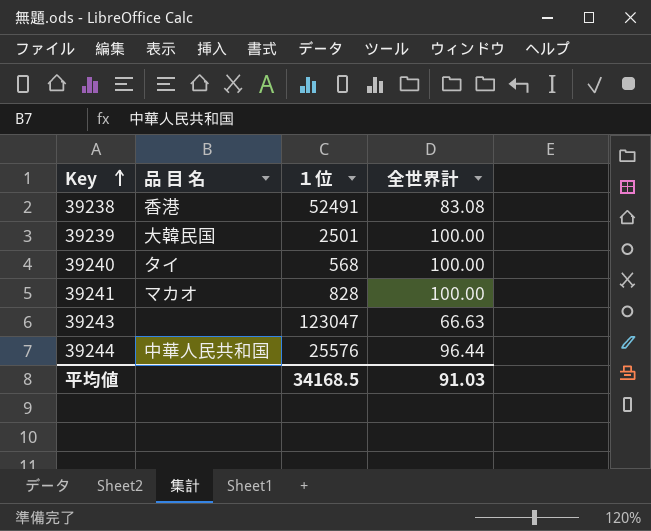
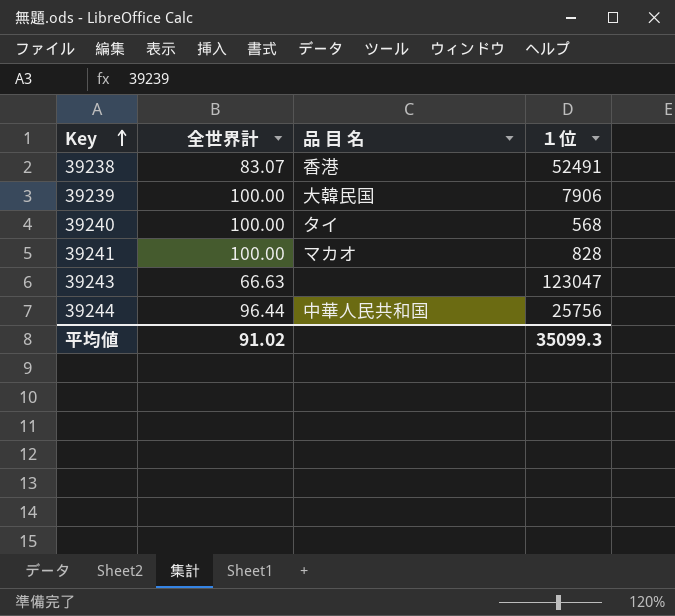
column 全世界計 | position: 4 -> 2
39238 | 全世界計: 83.08 -> 83.07
39239 | １位: 2501 -> 7906
39244 | １位: 25576 -> 25756
平均値 | 全世界計: 91.03 -> 91.02
平均値 | １位: 34168.5 -> 35099.3

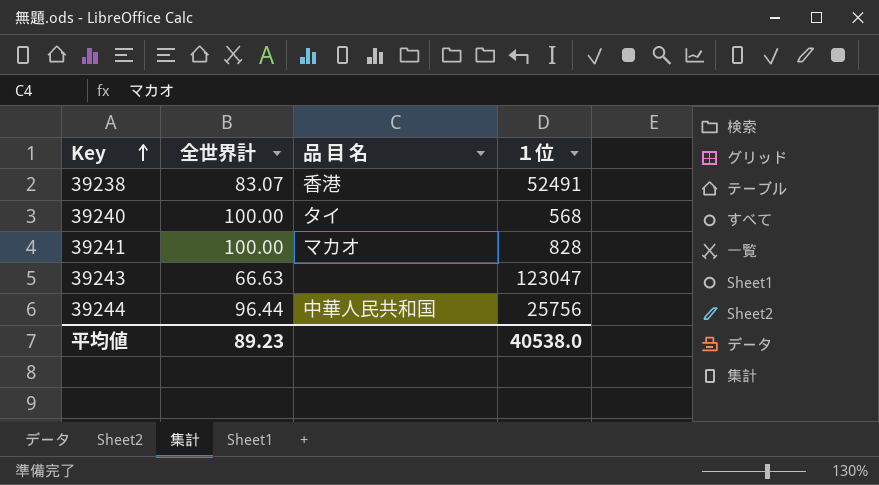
row 39239: 100.00 | 大韓民国 | 7906 -> none
平均値 | 全世界計: 91.02 -> 89.23
平均値 | １位: 35099.3 -> 40538.0

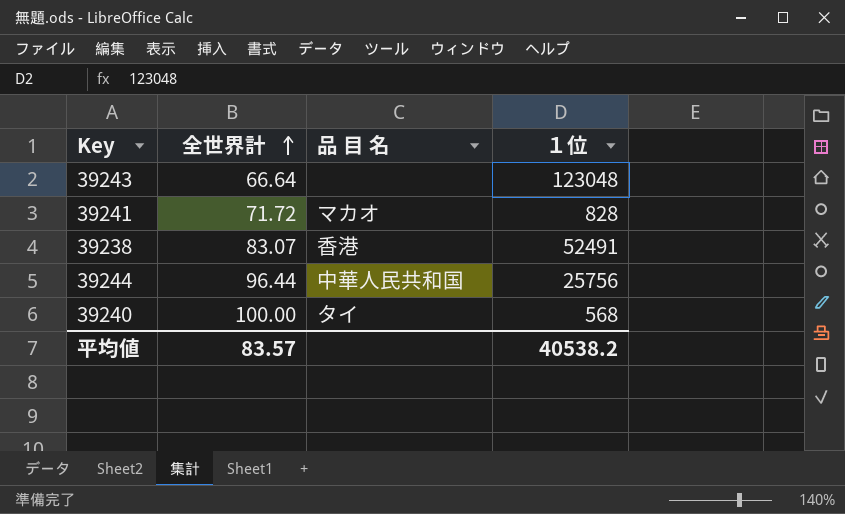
row order: Key ascending -> 全世界計 ascending
39243 | 全世界計: 66.63 -> 66.64
39243 | １位: 123047 -> 123048
39241 | 全世界計: 100.00 -> 71.72
平均値 | 全世界計: 89.23 -> 83.57
平均値 | １位: 40538.0 -> 40538.2

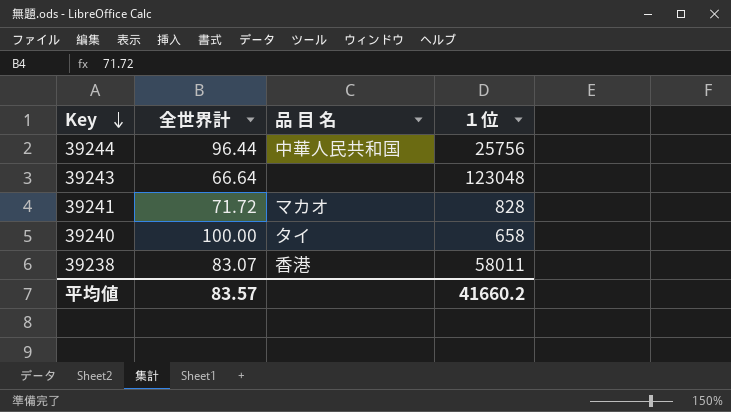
row order: 全世界計 ascending -> Key descending
39240 | １位: 568 -> 658
39238 | １位: 52491 -> 58011
平均値 | １位: 40538.2 -> 41660.2

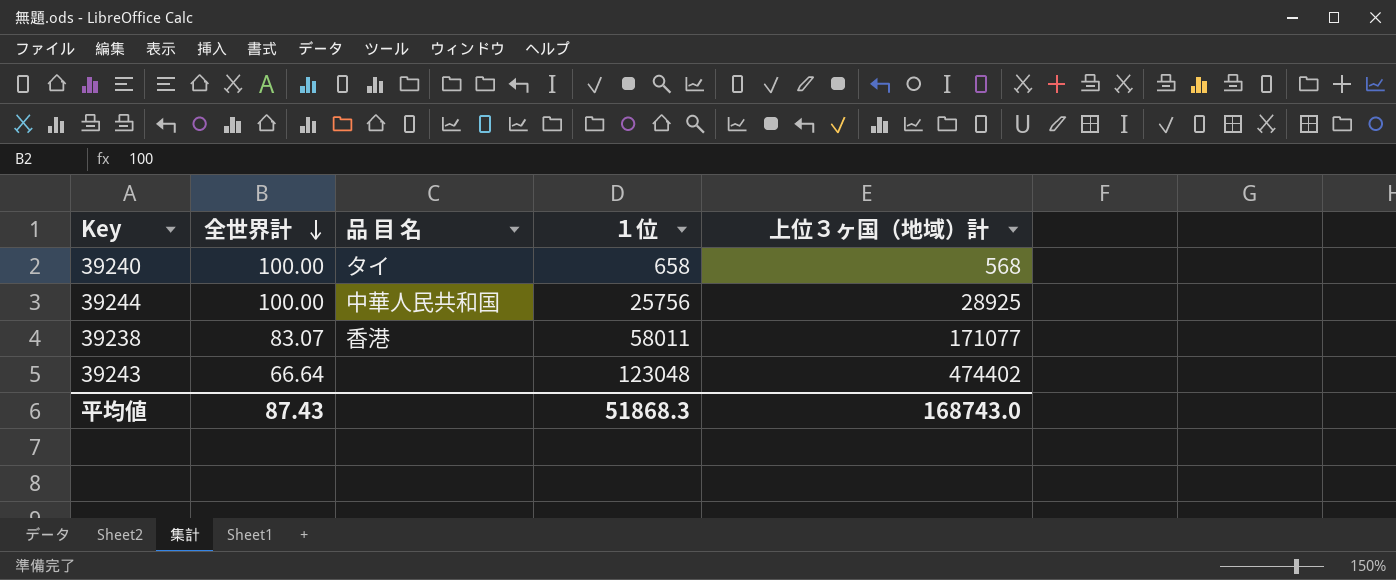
row order: Key descending -> 全世界計 descending
column 上位３ヶ国（地域）計 | position: none -> 5
row 39241: 71.72 | マカオ | 828 -> none
39244 | 全世界計: 96.44 -> 100.00
平均値 | 全世界計: 83.57 -> 87.43
平均値 | １位: 41660.2 -> 51868.3

